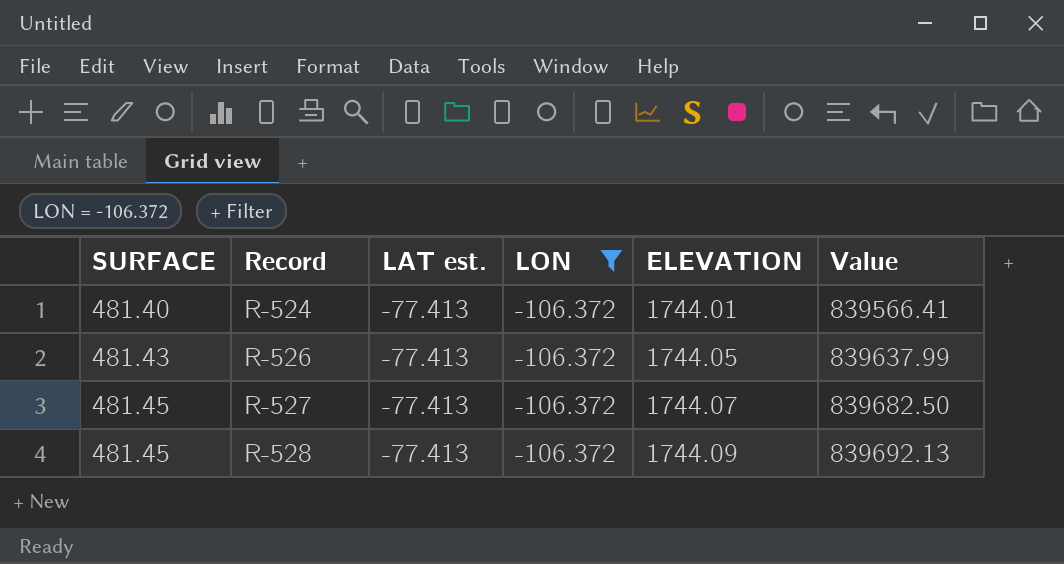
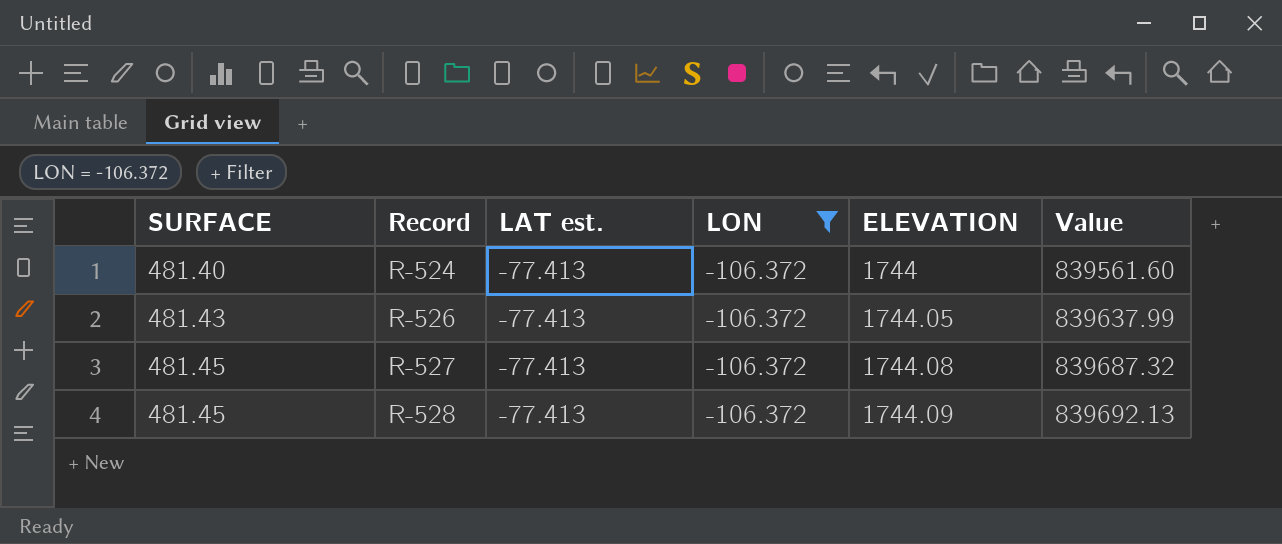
R-524 | ELEVATION: 1744.01 -> 1744
R-524 | Value: 839566.41 -> 839561.60
R-527 | ELEVATION: 1744.07 -> 1744.08
R-527 | Value: 839682.50 -> 839687.32

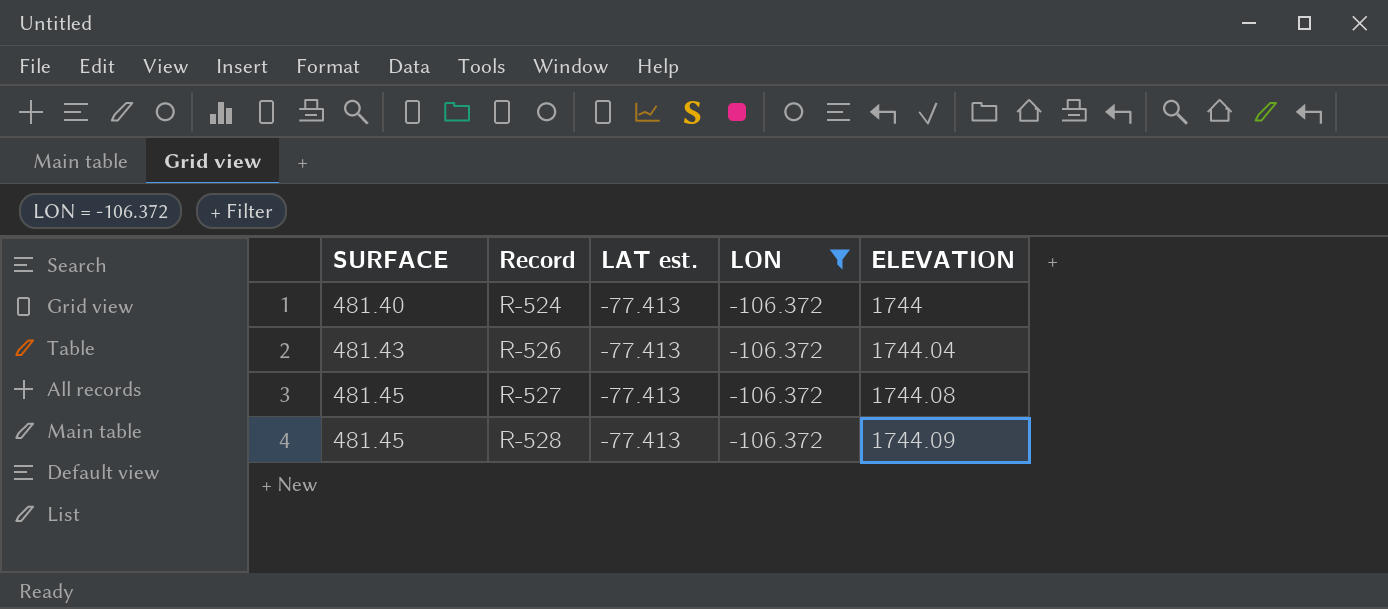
column Value | formula: [SURFACE] * [ELEVATION] -> none
R-526 | ELEVATION: 1744.05 -> 1744.04

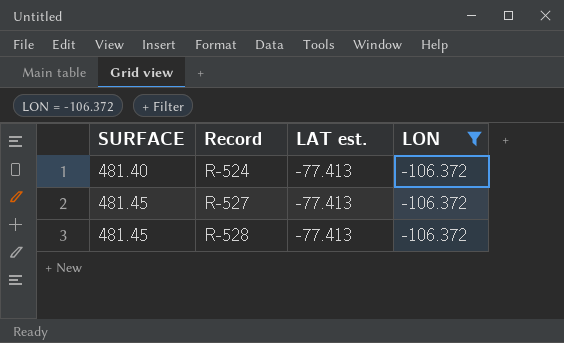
column ELEVATION | position: 5 -> none
row R-526: 481.43 | -77.413 | -106.372 | 1744.04 -> none

